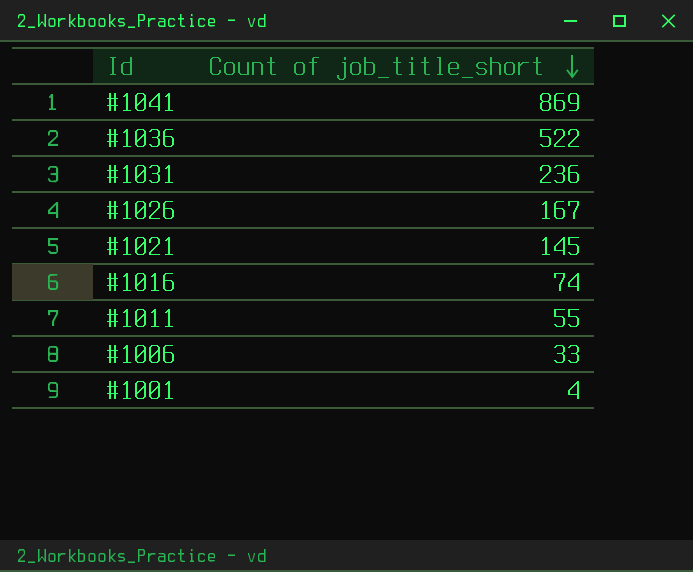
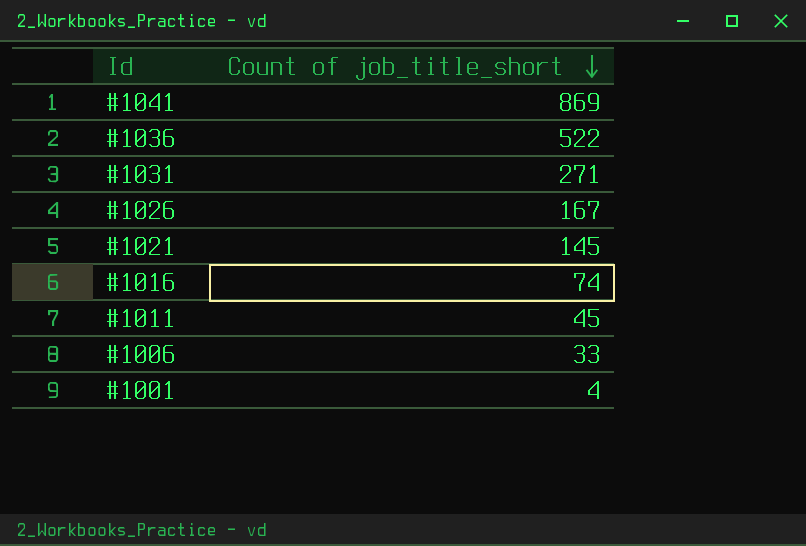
#1031 | Count of job_title_short: 236 -> 271
#1011 | Count of job_title_short: 55 -> 45

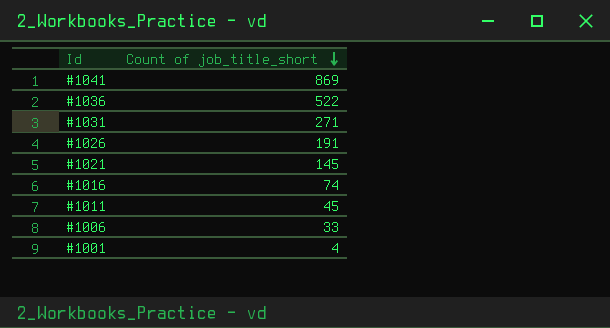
#1026 | Count of job_title_short: 167 -> 191

